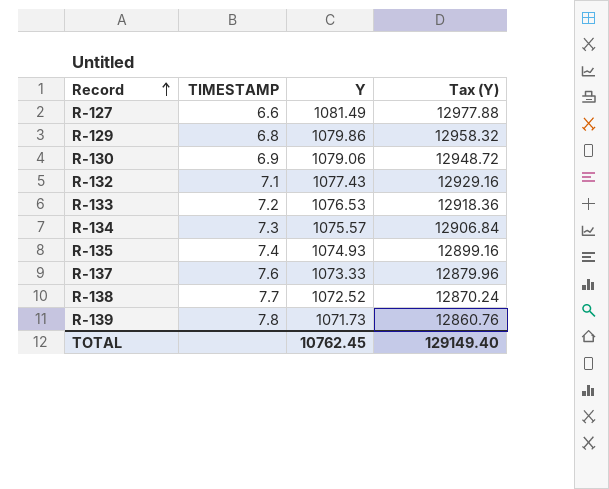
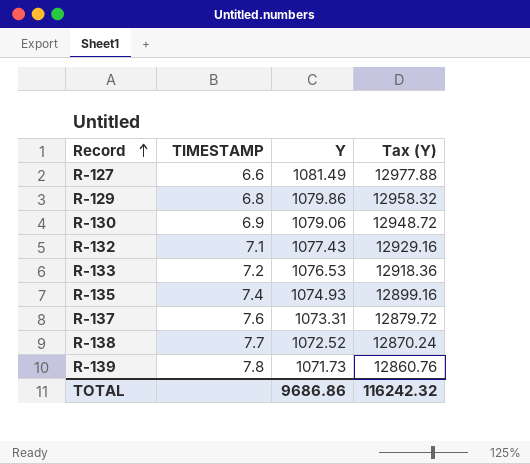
row R-134: 7.3 | 1075.57 | 12906.84 -> none
R-137 | Y: 1073.33 -> 1073.31
R-137 | Tax (Y): 12879.96 -> 12879.72
TOTAL | Y: 10762.45 -> 9686.86
TOTAL | Tax (Y): 129149.40 -> 116242.32

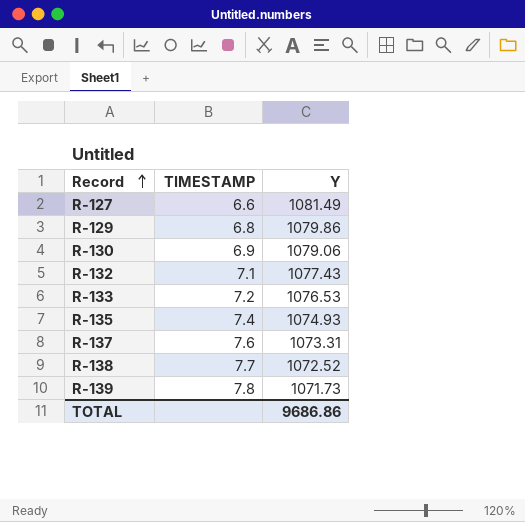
column Tax (Y) | formula: [Y] * 12 -> none

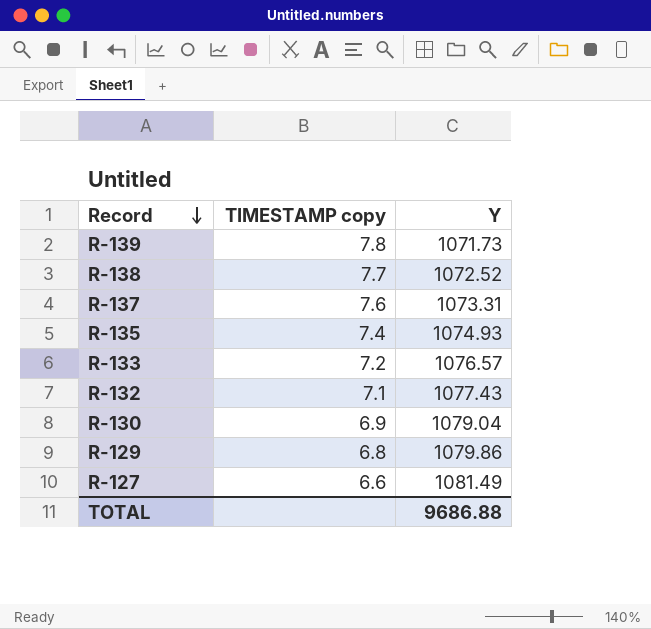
row order: Record ascending -> Record descending
column name: TIMESTAMP -> TIMESTAMP copy
R-133 | Y: 1076.53 -> 1076.57
R-130 | Y: 1079.06 -> 1079.04
TOTAL | Y: 9686.86 -> 9686.88

